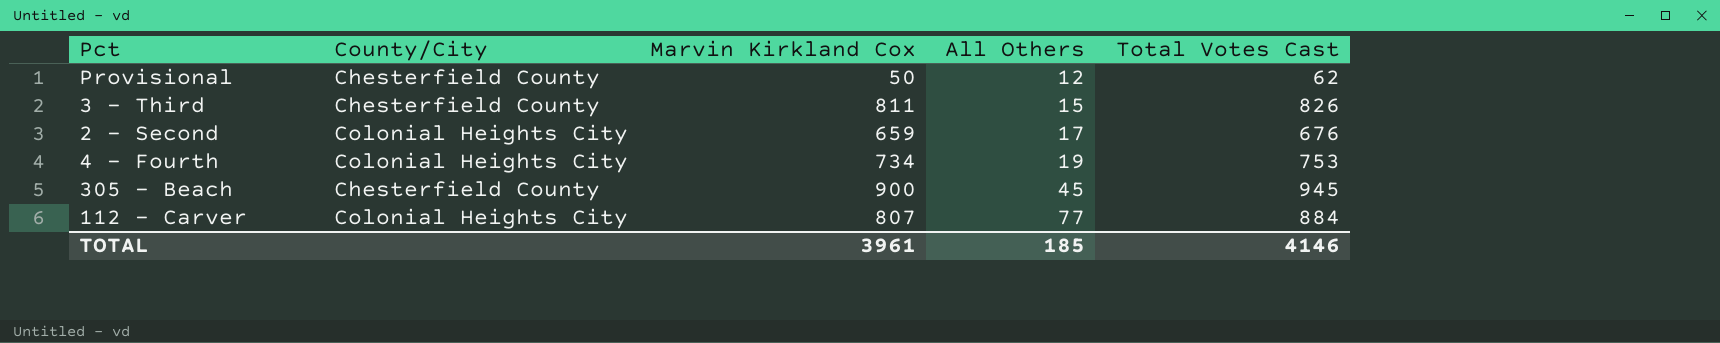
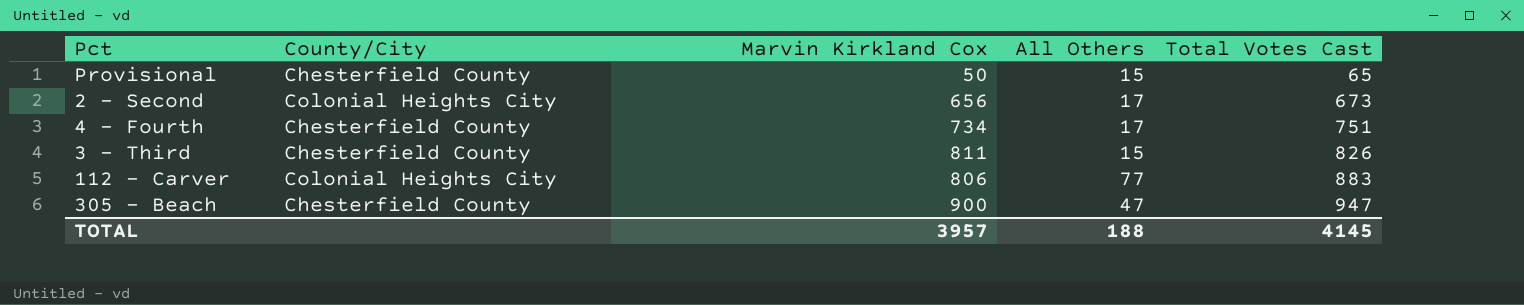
row order: All Others ascending -> Total Votes Cast ascending
Provisional | All Others: 12 -> 15
Provisional | Total Votes Cast: 62 -> 65
2 - Second | Marvin Kirkland Cox: 659 -> 656
2 - Second | Total Votes Cast: 676 -> 673
4 - Fourth | County/City: Colonial Heights City -> Chesterfield County
4 - Fourth | All Others: 19 -> 17
4 - Fourth | Total Votes Cast: 753 -> 751
112 - Carver | Marvin Kirkland Cox: 807 -> 806
112 - Carver | Total Votes Cast: 884 -> 883
305 - Beach | All Others: 45 -> 47
305 - Beach | Total Votes Cast: 945 -> 947
TOTAL | Marvin Kirkland Cox: 3961 -> 3957
TOTAL | All Others: 185 -> 188
TOTAL | Total Votes Cast: 4146 -> 4145

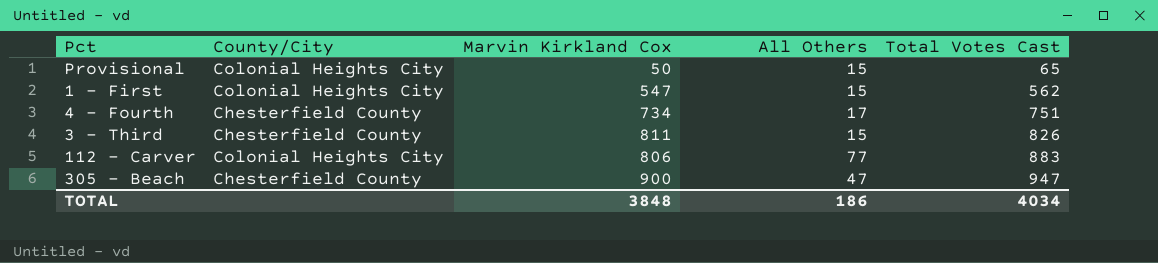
row 2 - Second: Colonial Heights City | 656 | 17 | 673 -> none
Provisional | County/City: Chesterfield County -> Colonial Heights City
row 1 - First: none -> Colonial Heights City | 547 | 15 | 562
TOTAL | Marvin Kirkland Cox: 3957 -> 3848
TOTAL | All Others: 188 -> 186
TOTAL | Total Votes Cast: 4145 -> 4034

